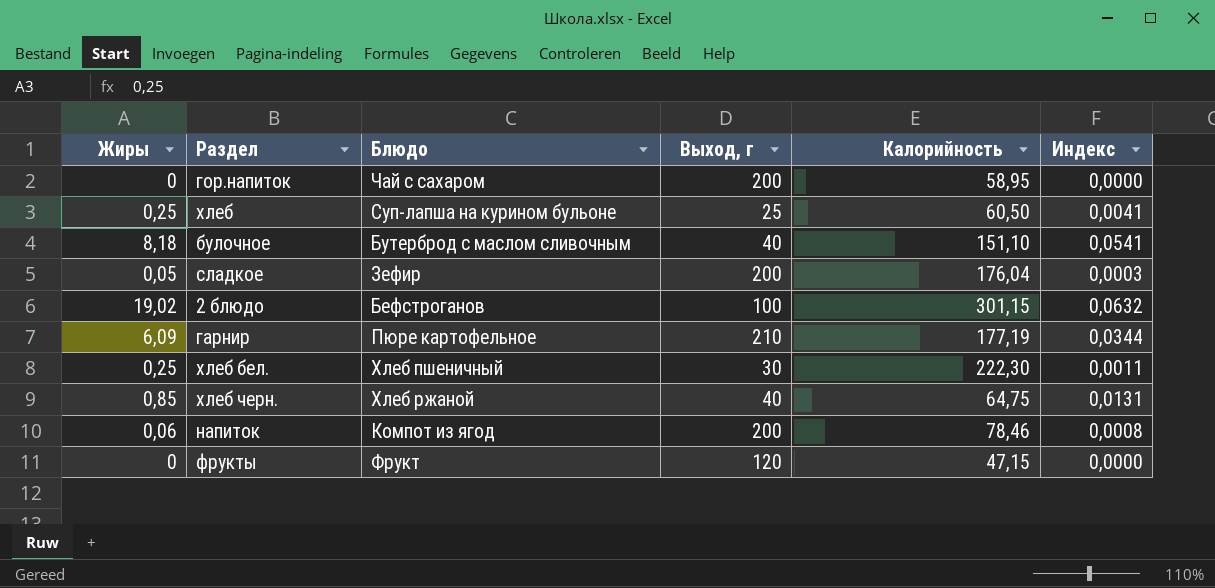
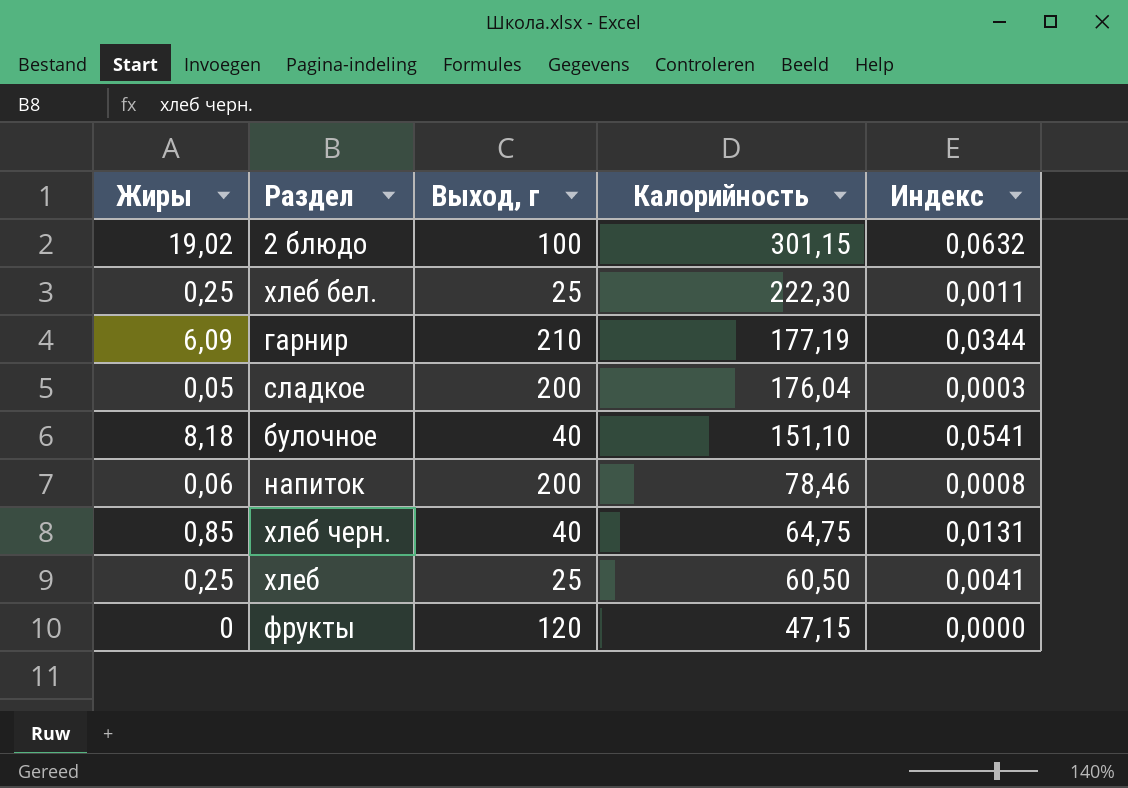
row order: none -> Калорийность descending
column Блюдо | position: 3 -> none
row гор.напиток: 0 | Чай с сахаром | 200 | 58,95 | 0,0000 -> none
хлеб бел. | Выход, г: 30 -> 25

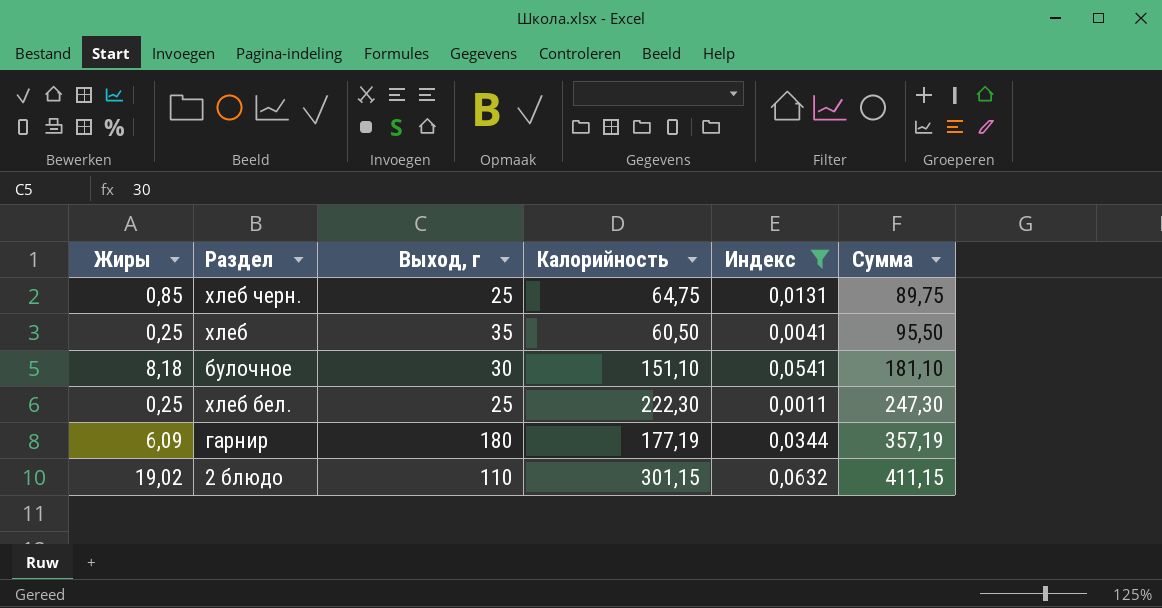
filter: none -> Индекс >= 0,0011
row order: Калорийность descending -> Сумма ascending
column Сумма | formula: none -> [Выход, г] + [Калорийность]
хлеб черн. | Выход, г: 40 -> 25
хлеб | Выход, г: 25 -> 35
булочное | Выход, г: 40 -> 30
гарнир | Выход, г: 210 -> 180
2 блюдо | Выход, г: 100 -> 110

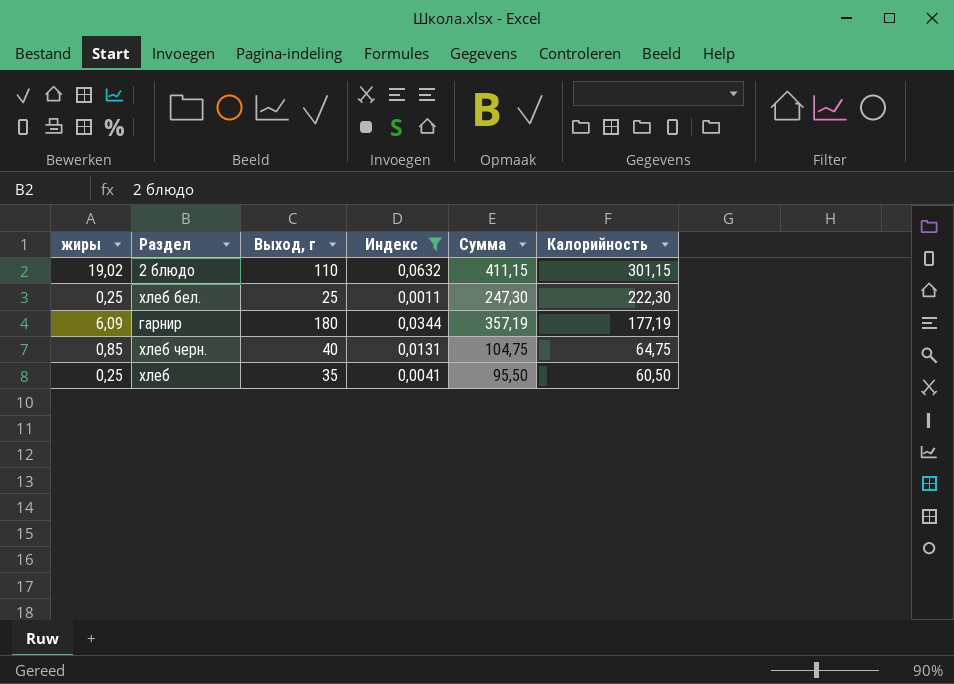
row order: Сумма ascending -> Калорийность descending
column name: Жиры -> жиры
column Калорийность | position: 4 -> 6
row булочное: 8,18 | 30 | 151,10 | 0,0541 | 181,10 -> none
хлеб черн. | Выход, г: 25 -> 40
хлеб черн. | Сумма: 89,75 -> 104,75

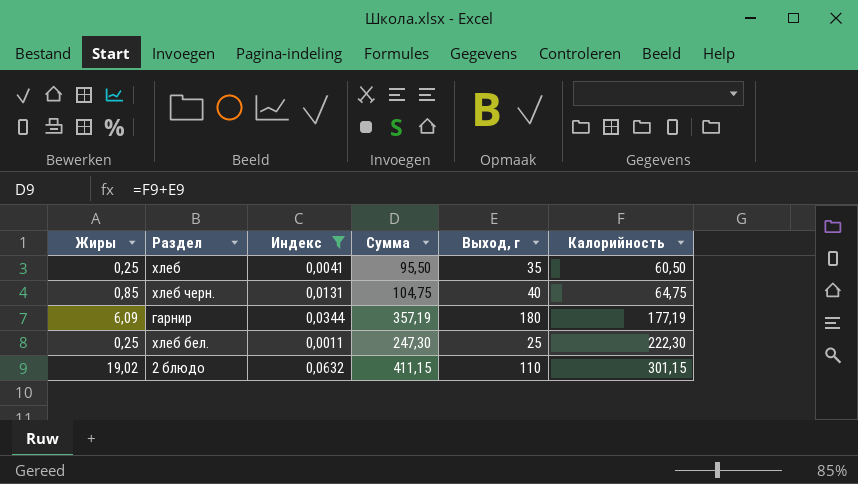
row order: Калорийность descending -> Калорийность ascending
column name: жиры -> Жиры
column Выход, г | position: 3 -> 5

